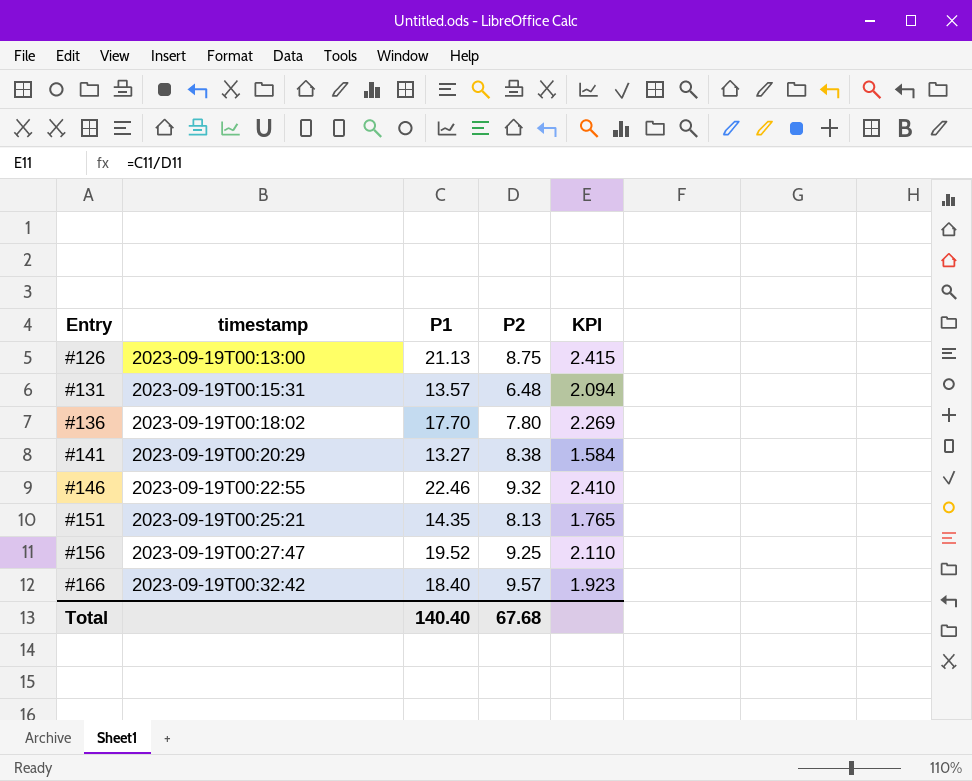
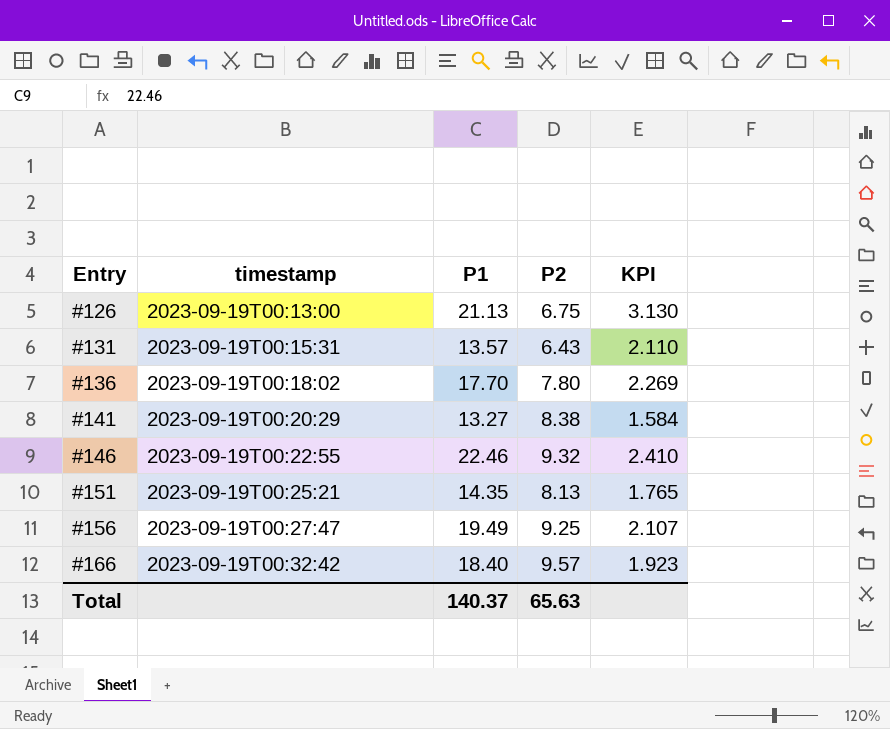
#126 | P2: 8.75 -> 6.75
#126 | KPI: 2.415 -> 3.130
#131 | P2: 6.48 -> 6.43
#131 | KPI: 2.094 -> 2.110
#156 | P1: 19.52 -> 19.49
#156 | KPI: 2.110 -> 2.107
Total | P1: 140.40 -> 140.37
Total | P2: 67.68 -> 65.63

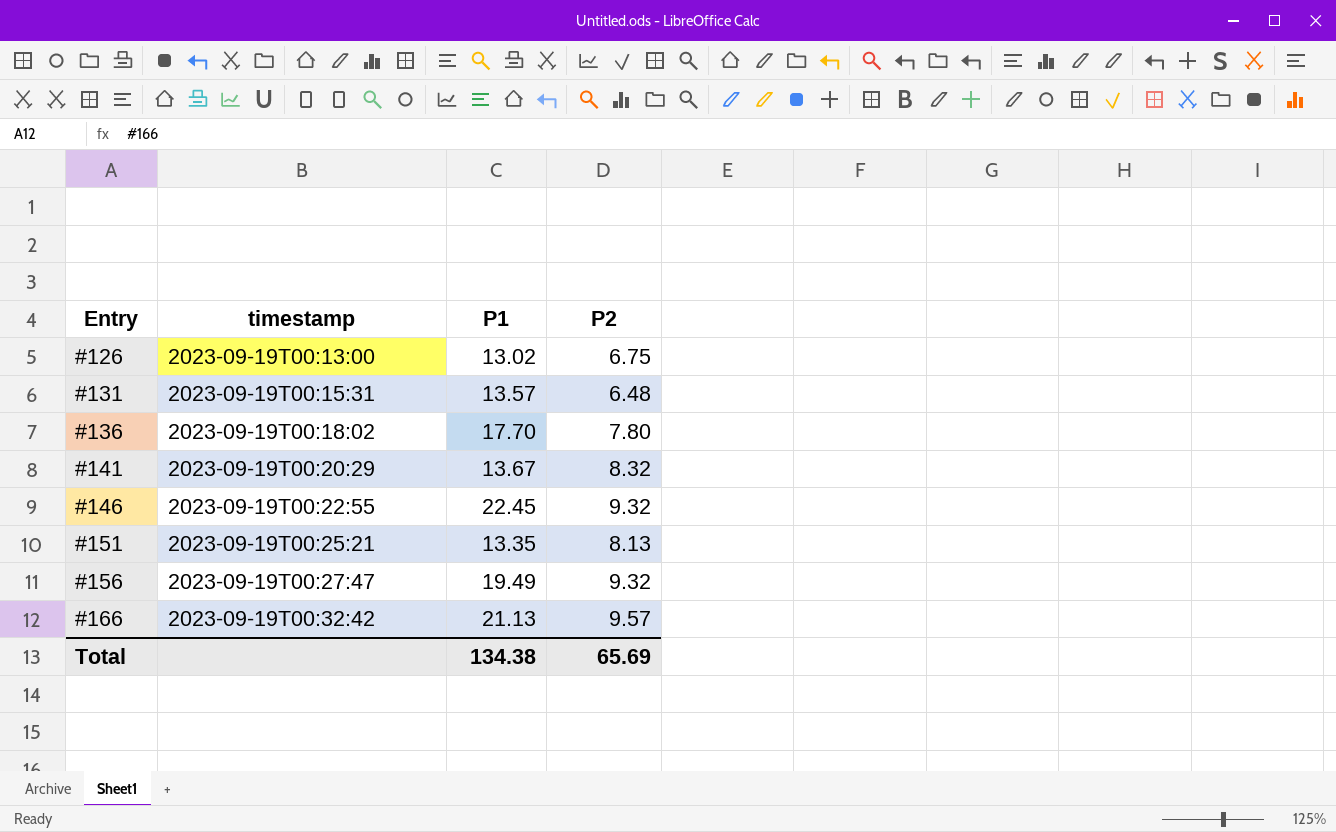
column KPI | formula: [P1] / [P2] -> none
#126 | P1: 21.13 -> 13.02
#131 | P2: 6.43 -> 6.48
#141 | P1: 13.27 -> 13.67
#141 | P2: 8.38 -> 8.32
#146 | P1: 22.46 -> 22.45
#151 | P1: 14.35 -> 13.35
#156 | P2: 9.25 -> 9.32
#166 | P1: 18.40 -> 21.13
Total | P1: 140.37 -> 134.38
Total | P2: 65.63 -> 65.69

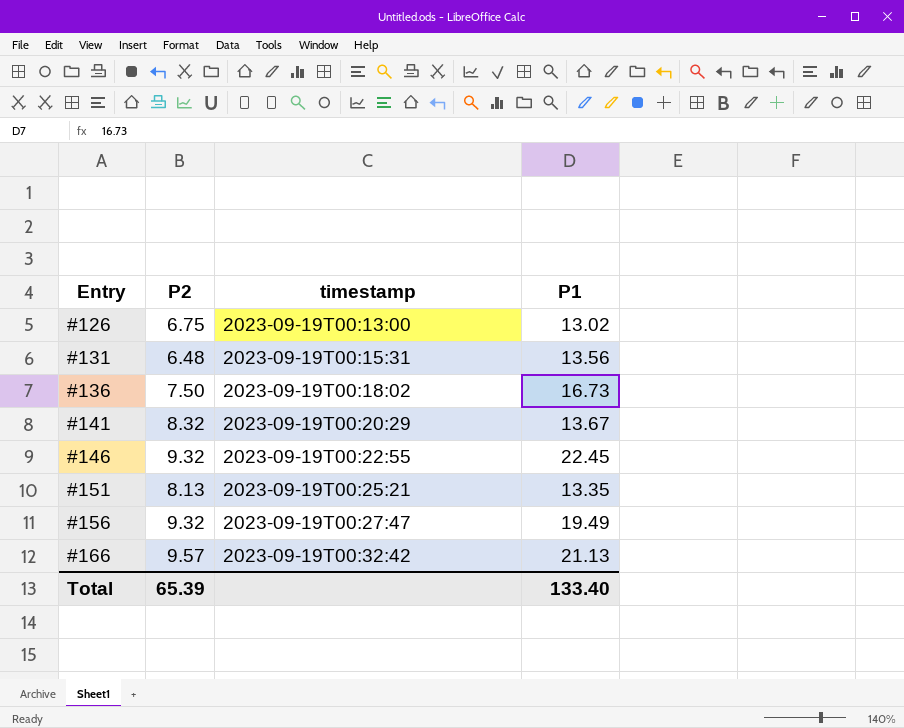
column P2 | position: 4 -> 2
#131 | P1: 13.57 -> 13.56
#136 | P2: 7.80 -> 7.50
#136 | P1: 17.70 -> 16.73
Total | P2: 65.69 -> 65.39
Total | P1: 134.38 -> 133.40

